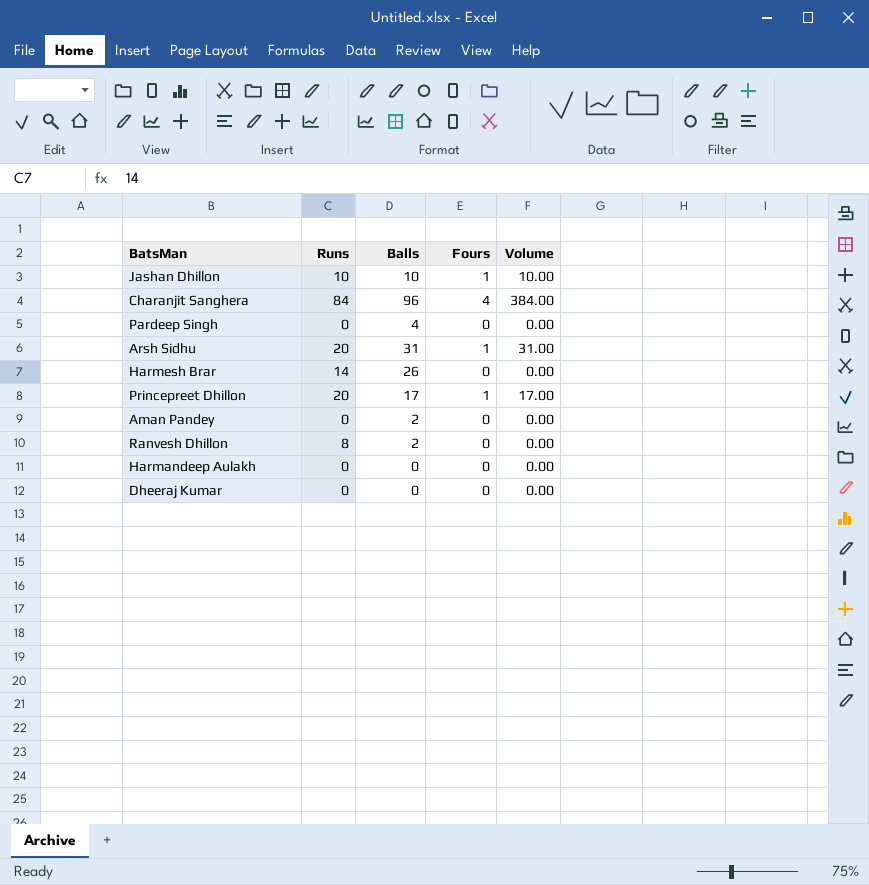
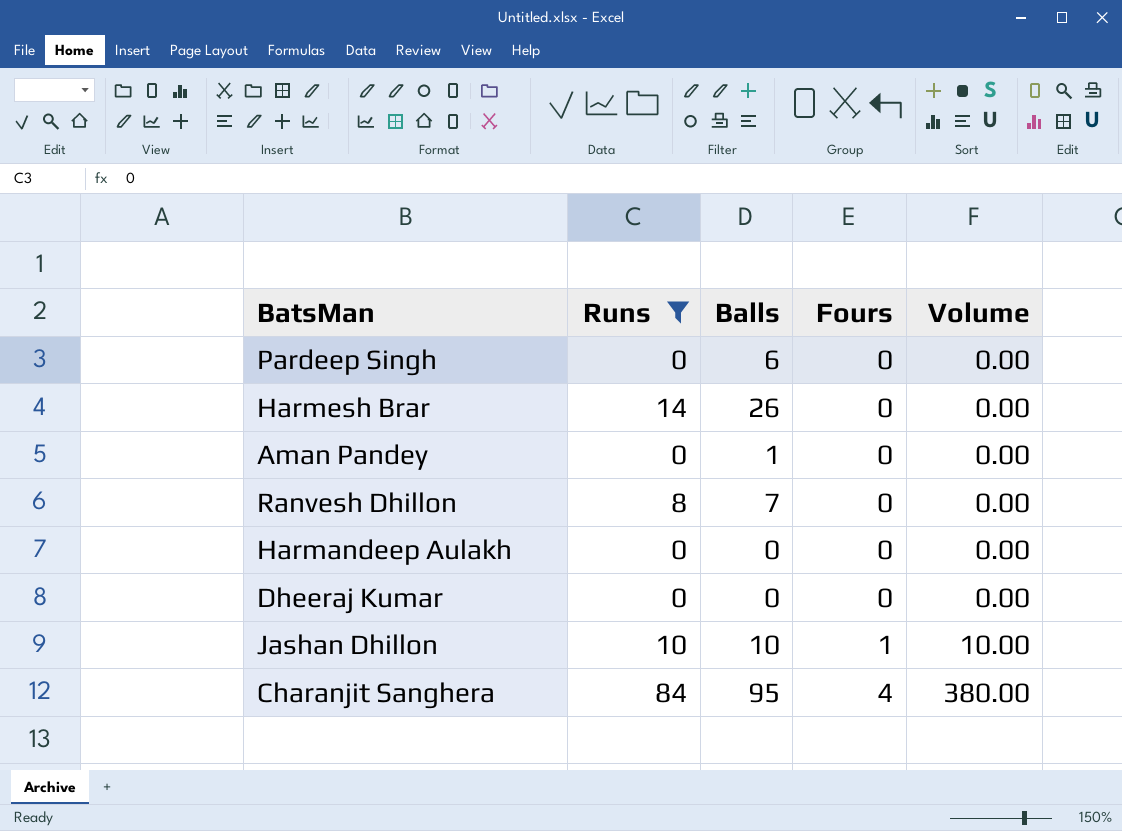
filter: none -> Runs != 20
row order: none -> Fours ascending
Pardeep Singh | Balls: 4 -> 6
Aman Pandey | Balls: 2 -> 1
Ranvesh Dhillon | Balls: 2 -> 7
Charanjit Sanghera | Balls: 96 -> 95
Charanjit Sanghera | Volume: 384.00 -> 380.00

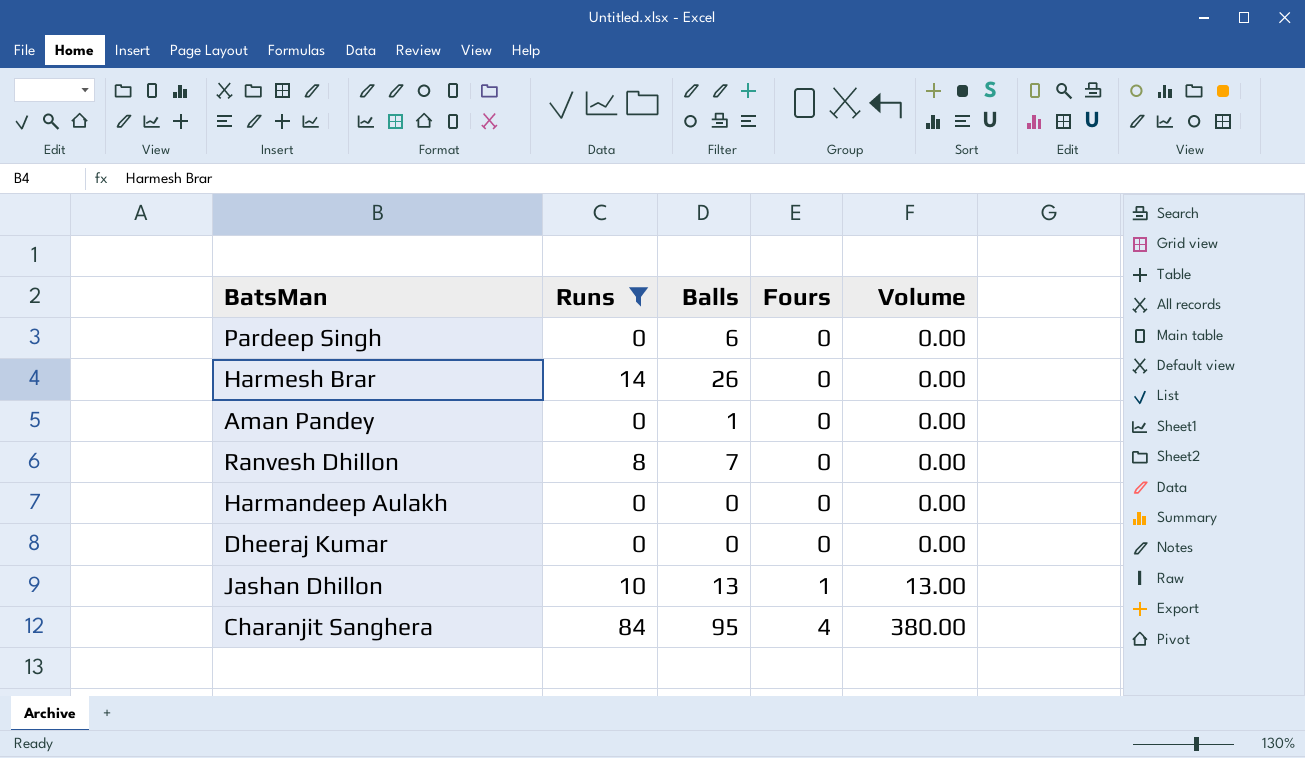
Jashan Dhillon | Balls: 10 -> 13
Jashan Dhillon | Volume: 10.00 -> 13.00

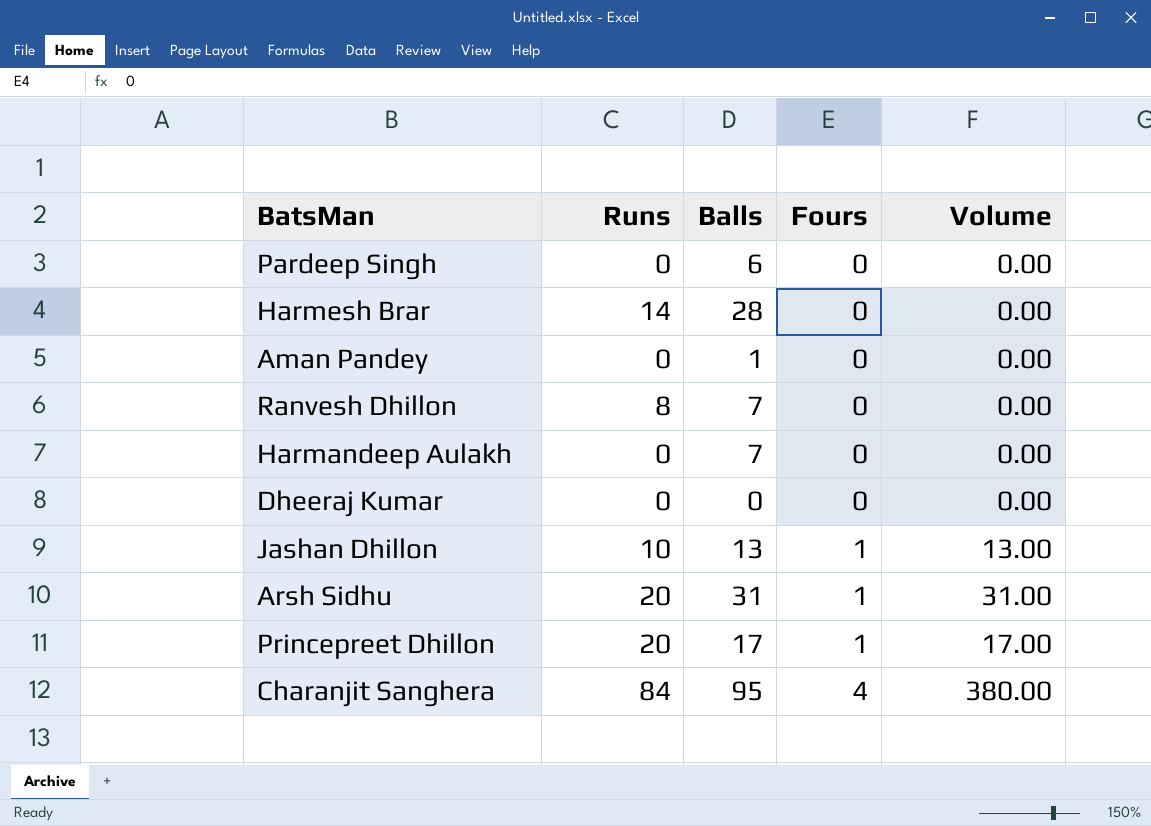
filter: Runs != 20 -> none
Harmesh Brar | Balls: 26 -> 28
Harmandeep Aulakh | Balls: 0 -> 7

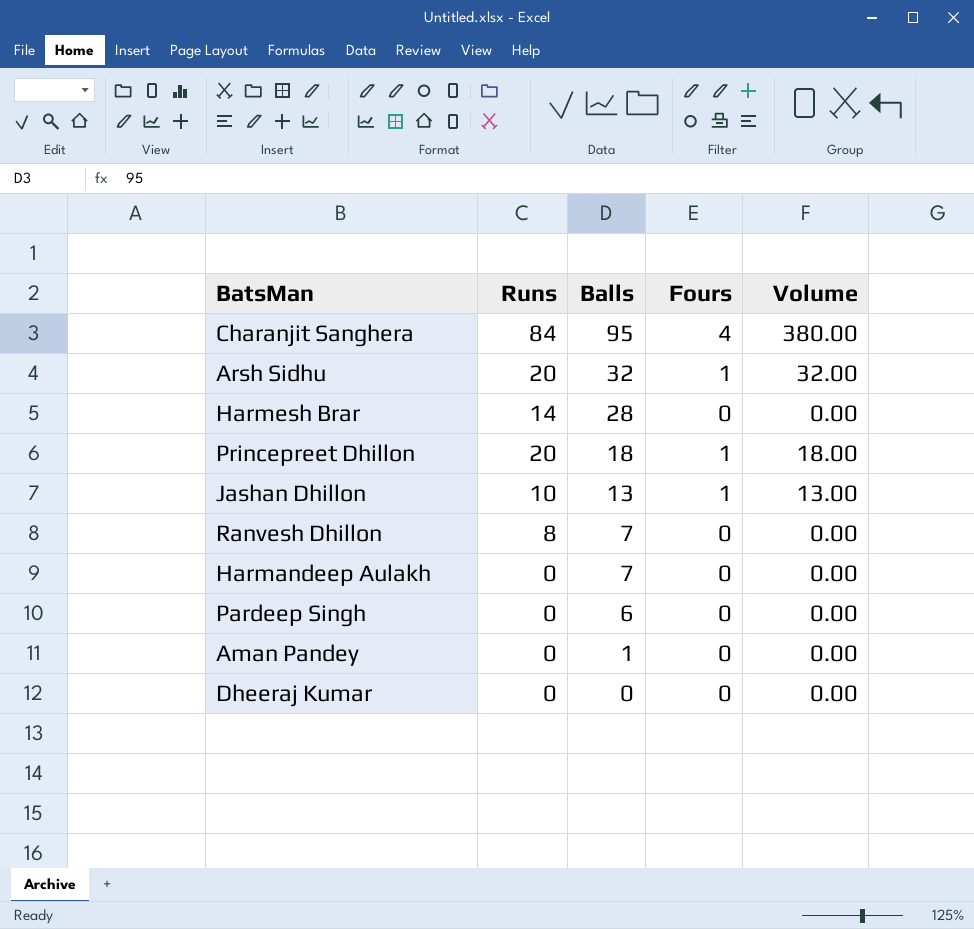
row order: Fours ascending -> Balls descending
Arsh Sidhu | Balls: 31 -> 32
Arsh Sidhu | Volume: 31.00 -> 32.00
Princepreet Dhillon | Balls: 17 -> 18
Princepreet Dhillon | Volume: 17.00 -> 18.00

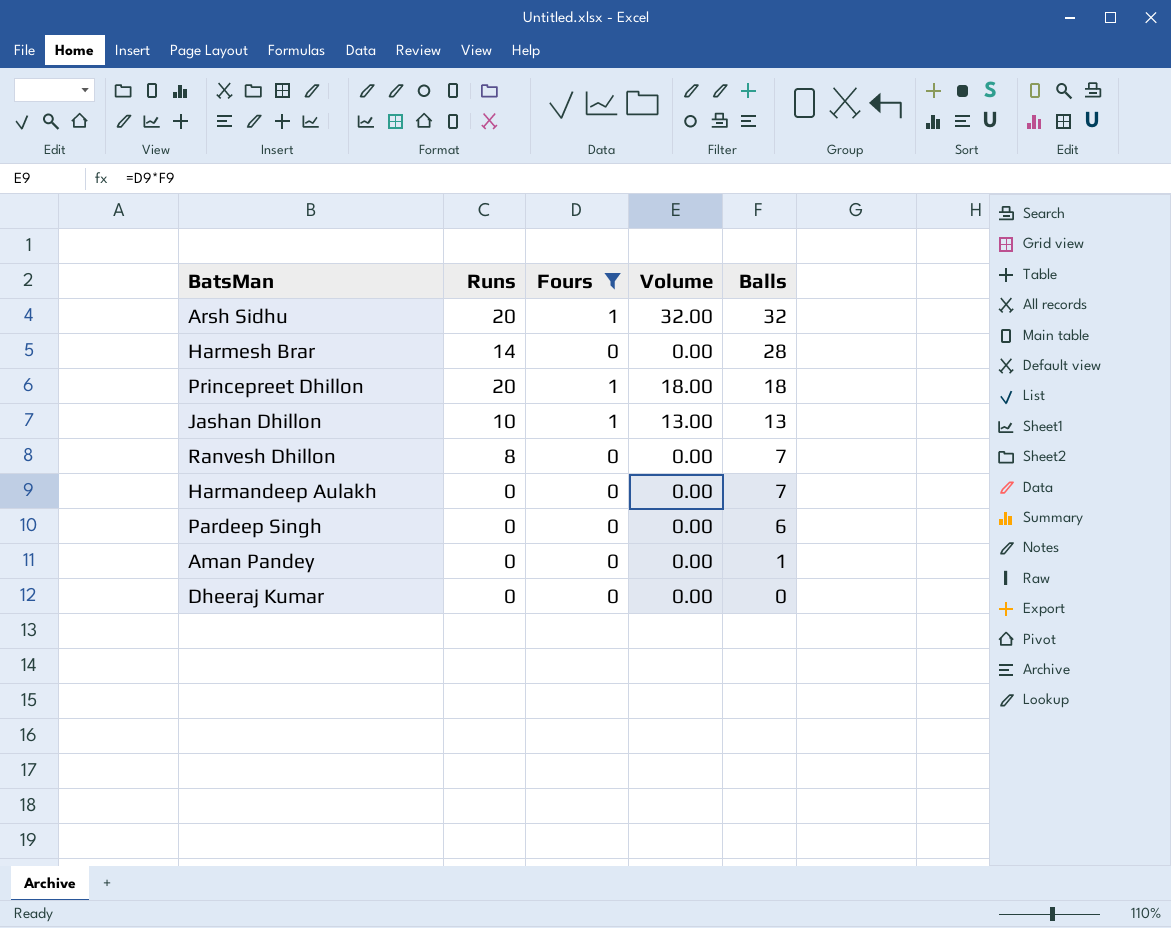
filter: none -> Fours != 4
column Balls | position: 3 -> 5

